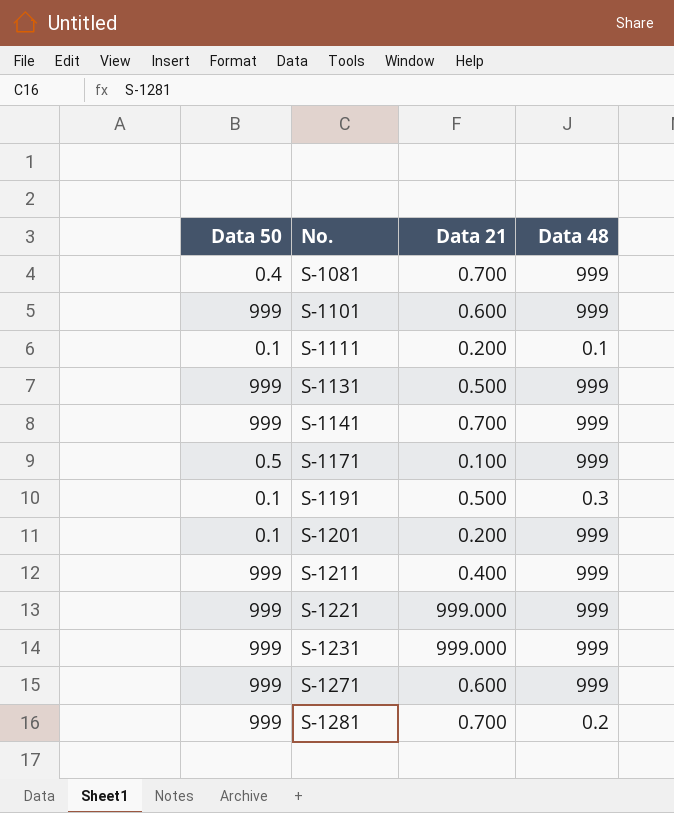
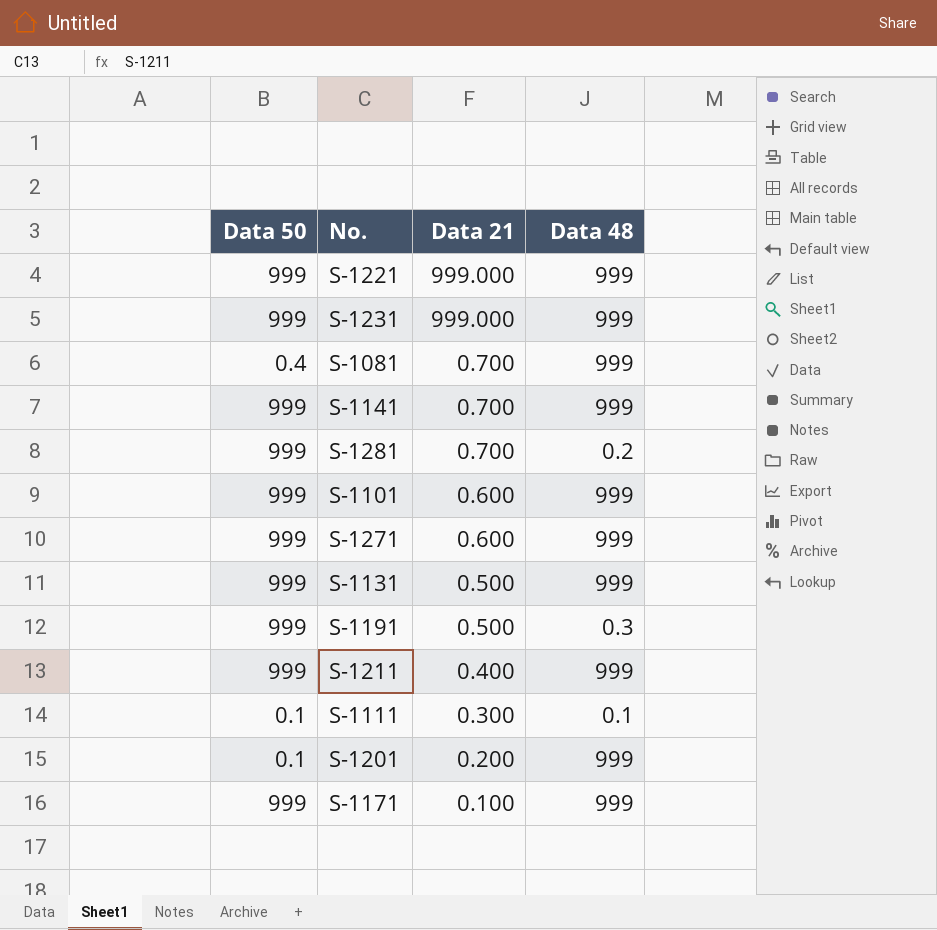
row order: No. ascending -> Data 21 descending
S-1191 | Data 50: 0.1 -> 999
S-1111 | Data 21: 0.200 -> 0.300
S-1171 | Data 50: 0.5 -> 999

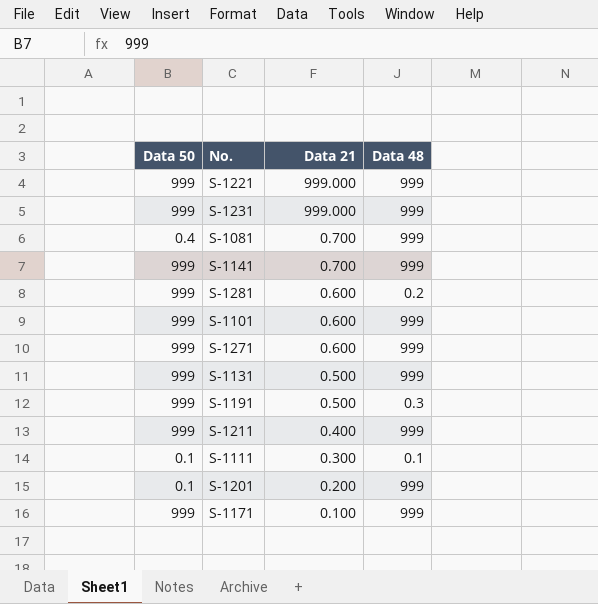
S-1281 | Data 21: 0.700 -> 0.600

